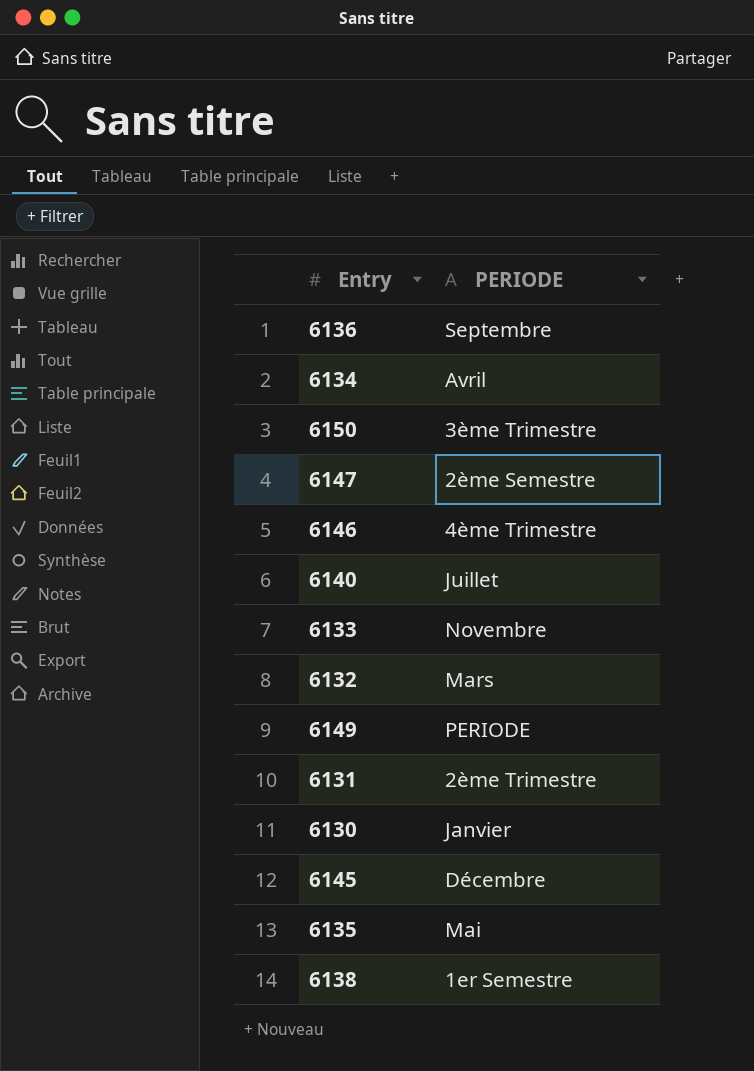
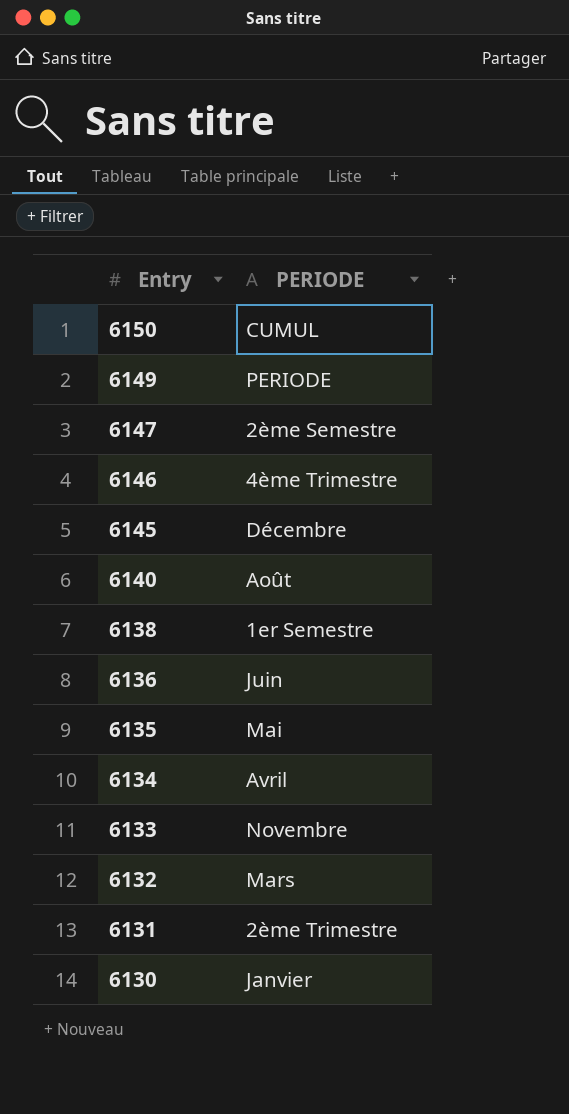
row order: none -> Entry descending
6150 | PERIODE: 3ème Trimestre -> CUMUL
6140 | PERIODE: Juillet -> Août
6136 | PERIODE: Septembre -> Juin

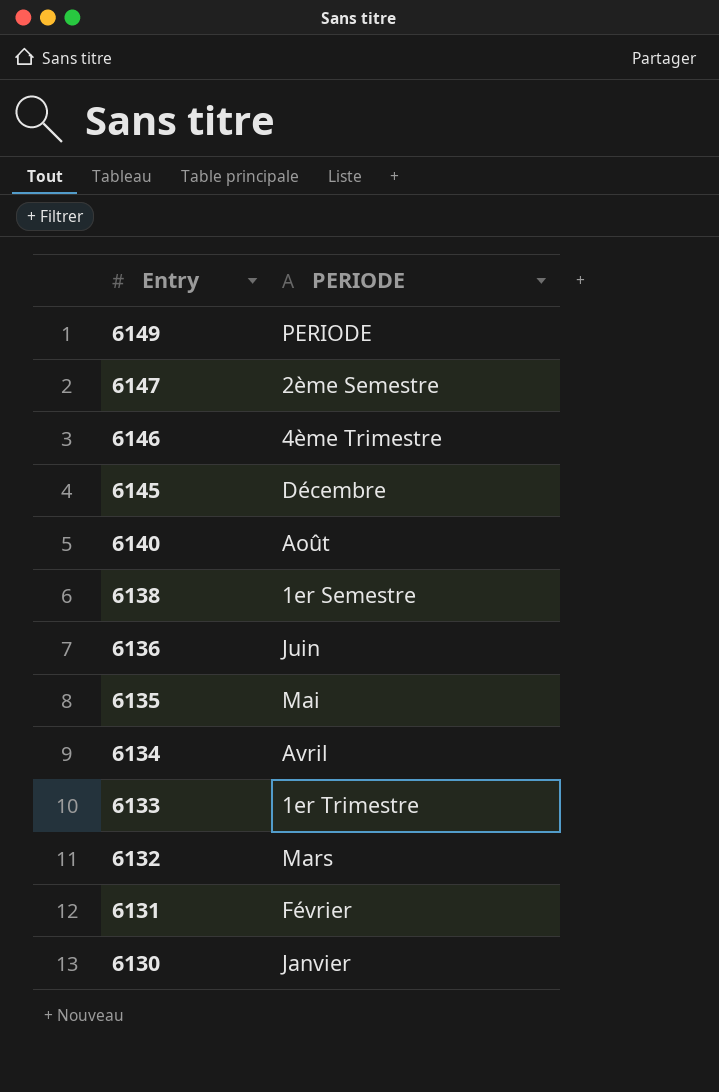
row 6150: CUMUL -> none
6133 | PERIODE: Novembre -> 1er Trimestre
6131 | PERIODE: 2ème Trimestre -> Février

